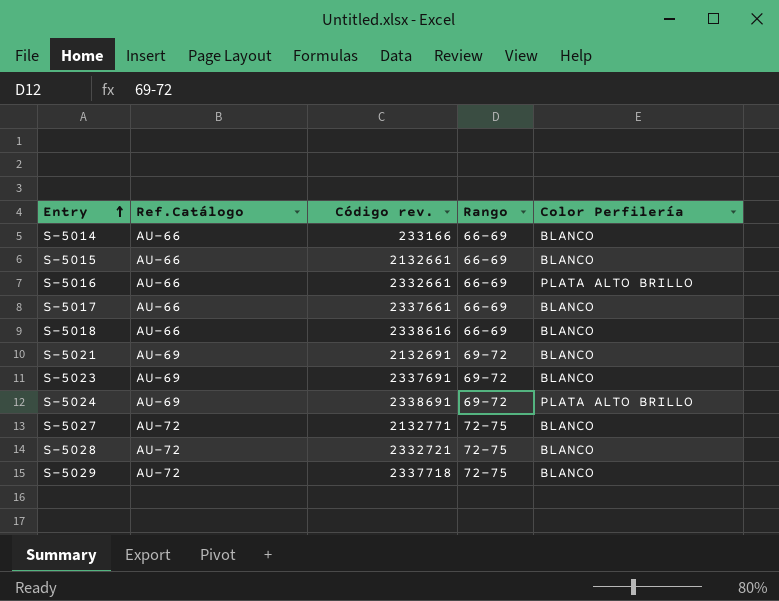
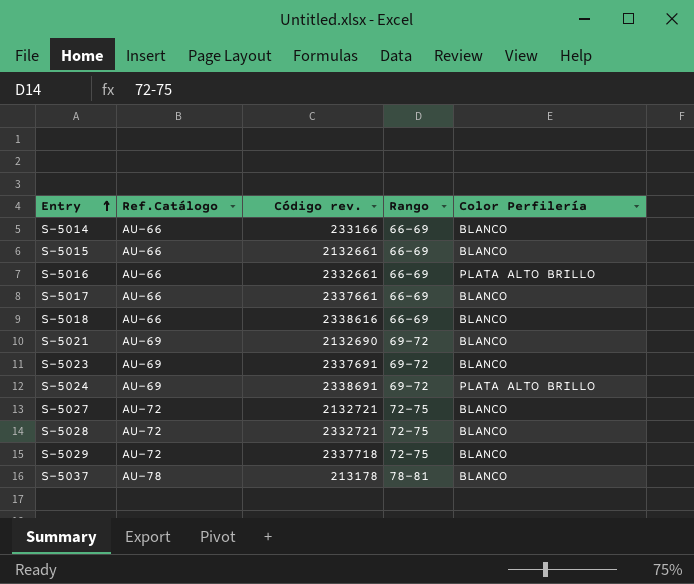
S-5021 | Código rev.: 2132691 -> 2132690
S-5027 | Código rev.: 2132771 -> 2132721
row S-5037: none -> AU-78 | 213178 | 78-81 | BLANCO

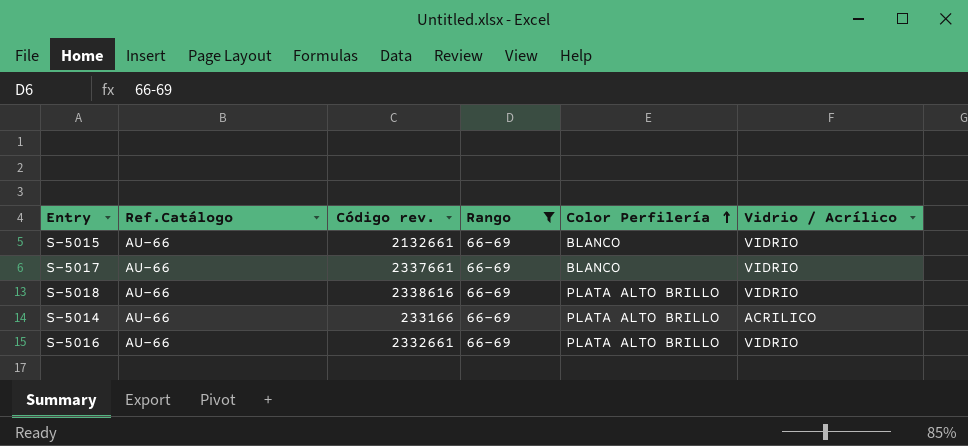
filter: none -> Rango = 66-69
row order: Entry ascending -> Color Perfilería ascending
column Vidrio / Acrílico | position: none -> 6
S-5018 | Color Perfilería: BLANCO -> PLATA ALTO BRILLO
S-5014 | Color Perfilería: BLANCO -> PLATA ALTO BRILLO

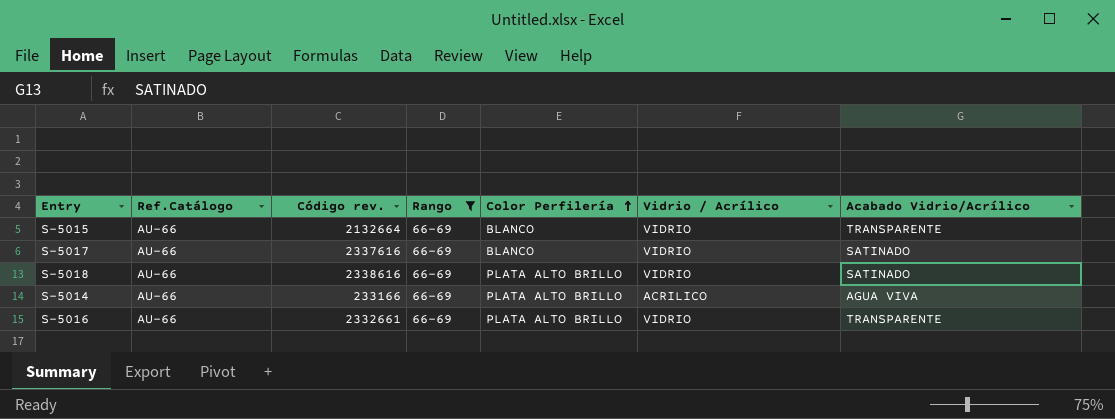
column Acabado Vidrio/Acrílico | position: none -> 7
S-5015 | Código rev.: 2132661 -> 2132664
S-5017 | Código rev.: 2337661 -> 2337616

